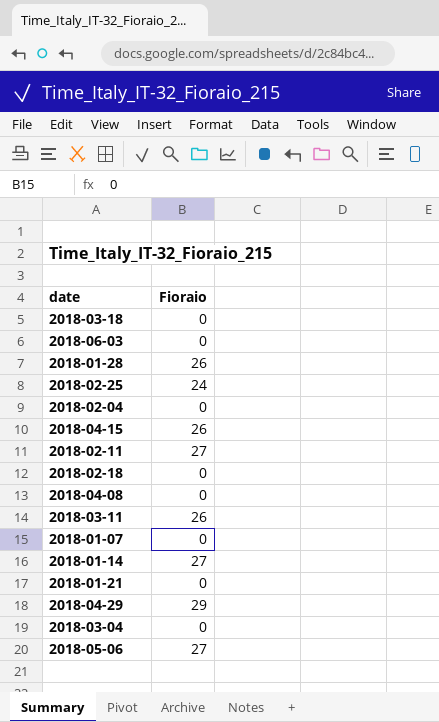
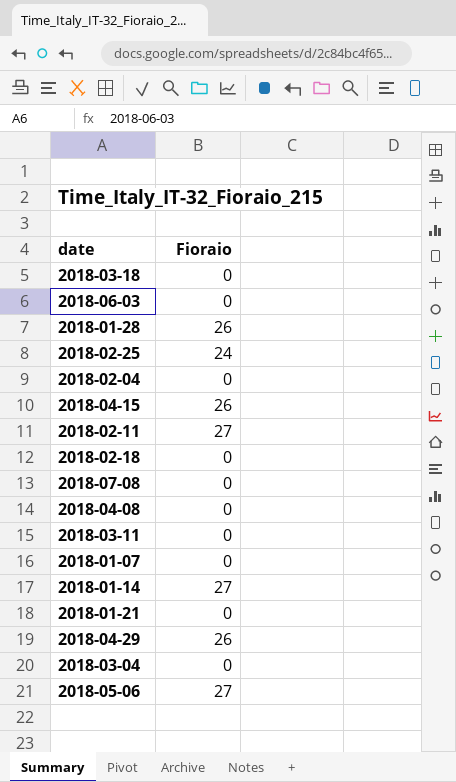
row 2018-07-08: none -> 0
2018-03-11 | Fioraio: 26 -> 0
2018-04-29 | Fioraio: 29 -> 26

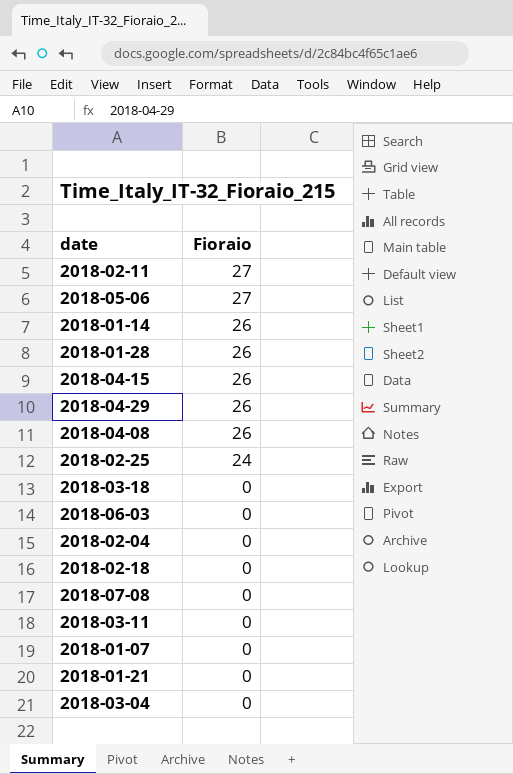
row order: none -> Fioraio descending
2018-01-14 | Fioraio: 27 -> 26
2018-04-08 | Fioraio: 0 -> 26

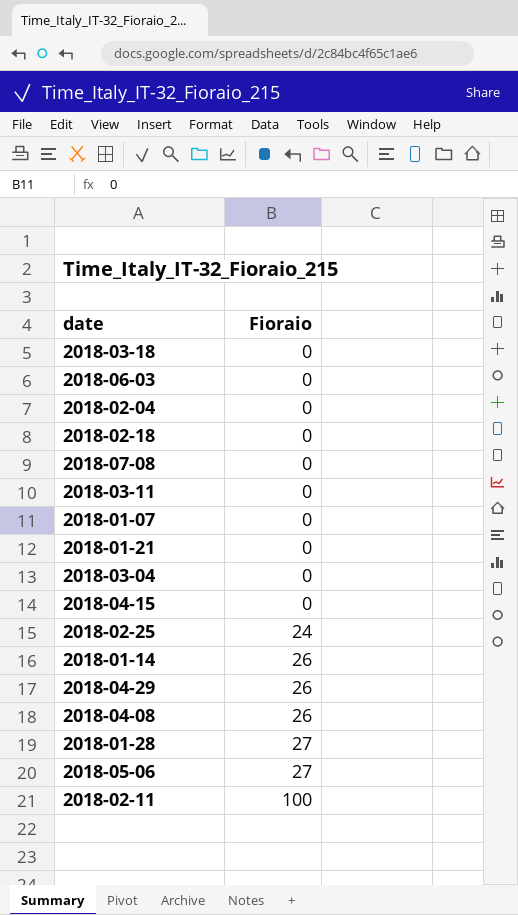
row order: Fioraio descending -> Fioraio ascending
2018-04-15 | Fioraio: 26 -> 0
2018-01-28 | Fioraio: 26 -> 27
2018-02-11 | Fioraio: 27 -> 100

